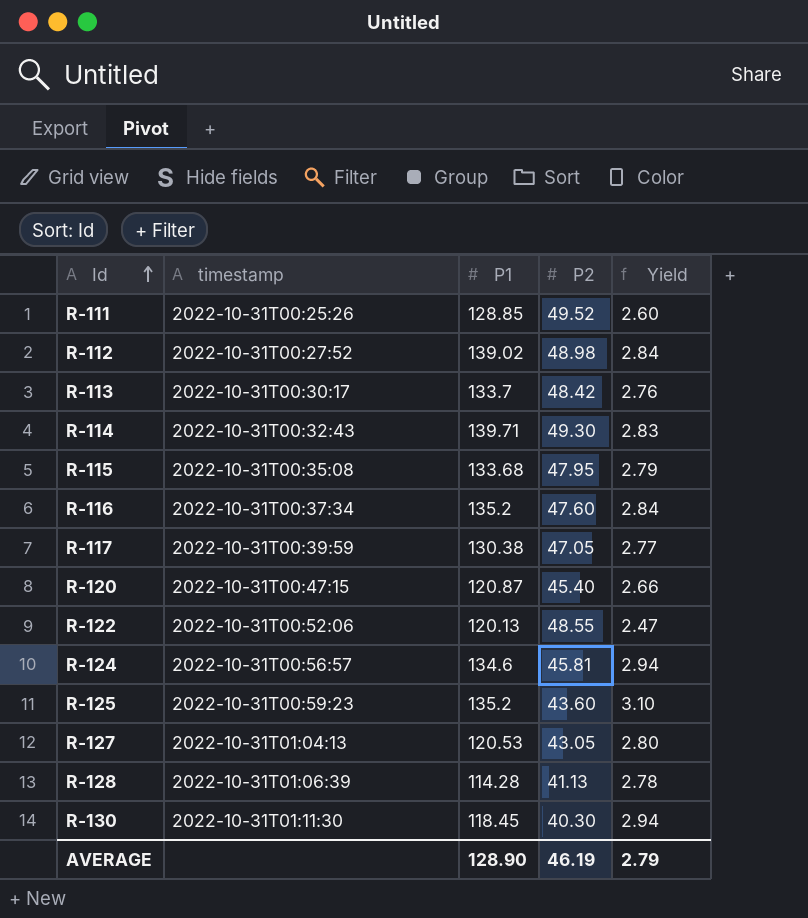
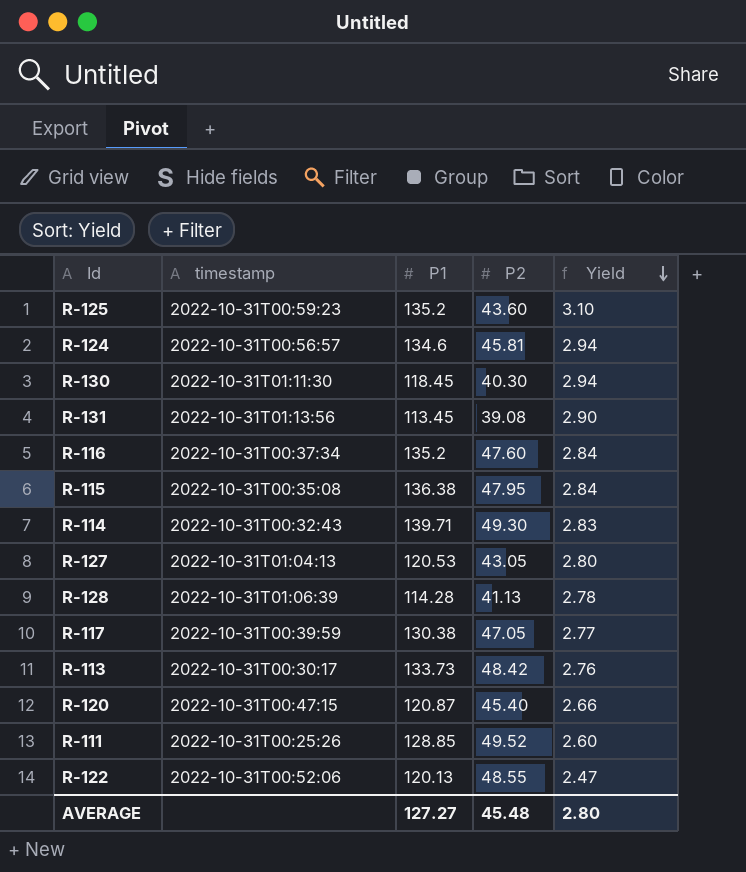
row order: Id ascending -> Yield descending
row R-112: 2022-10-31T00:27:52 | 139.02 | 48.98 | 2.84 -> none
row R-131: none -> 2022-10-31T01:13:56 | 113.45 | 39.08 | 2.90
R-115 | P1: 133.68 -> 136.38
R-115 | Yield: 2.79 -> 2.84
R-113 | P1: 133.7 -> 133.73
AVERAGE | P1: 128.90 -> 127.27
AVERAGE | P2: 46.19 -> 45.48
AVERAGE | Yield: 2.79 -> 2.80

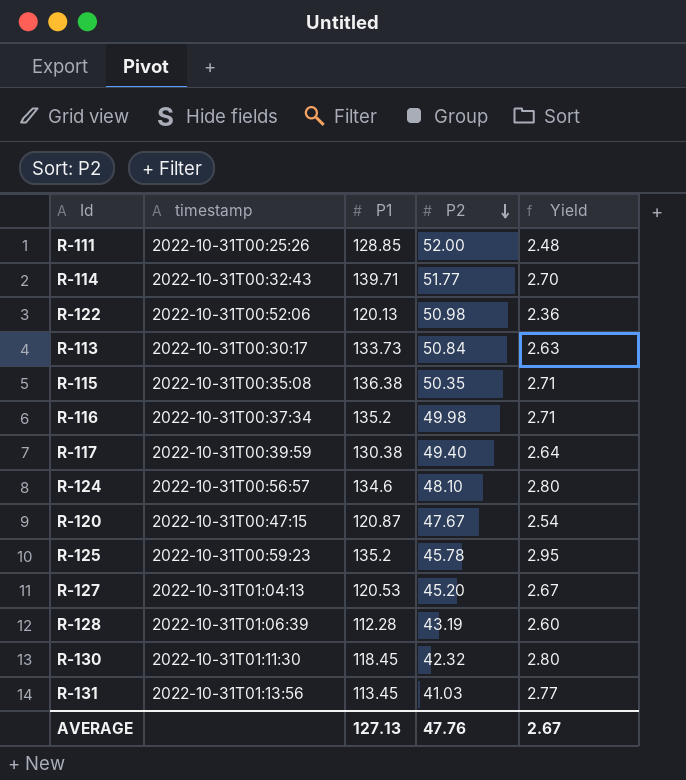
row order: Yield descending -> P2 descending
R-111 | P2: 49.52 -> 52.00
R-111 | Yield: 2.60 -> 2.48
R-114 | P2: 49.30 -> 51.77
R-114 | Yield: 2.83 -> 2.70
R-122 | P2: 48.55 -> 50.98
R-122 | Yield: 2.47 -> 2.36
R-113 | P2: 48.42 -> 50.84
R-113 | Yield: 2.76 -> 2.63
R-115 | P2: 47.95 -> 50.35
R-115 | Yield: 2.84 -> 2.71
R-116 | P2: 47.60 -> 49.98
R-116 | Yield: 2.84 -> 2.71
R-117 | P2: 47.05 -> 49.40
R-117 | Yield: 2.77 -> 2.64
R-124 | P2: 45.81 -> 48.10
R-124 | Yield: 2.94 -> 2.80
R-120 | P2: 45.40 -> 47.67
R-120 | Yield: 2.66 -> 2.54
R-125 | P2: 43.60 -> 45.78
R-125 | Yield: 3.10 -> 2.95
R-127 | P2: 43.05 -> 45.20
R-127 | Yield: 2.80 -> 2.67
R-128 | P1: 114.28 -> 112.28
R-128 | P2: 41.13 -> 43.19
R-128 | Yield: 2.78 -> 2.60
R-130 | P2: 40.30 -> 42.32
R-130 | Yield: 2.94 -> 2.80
R-131 | P2: 39.08 -> 41.03
R-131 | Yield: 2.90 -> 2.77
AVERAGE | P1: 127.27 -> 127.13
AVERAGE | P2: 45.48 -> 47.76
AVERAGE | Yield: 2.80 -> 2.67

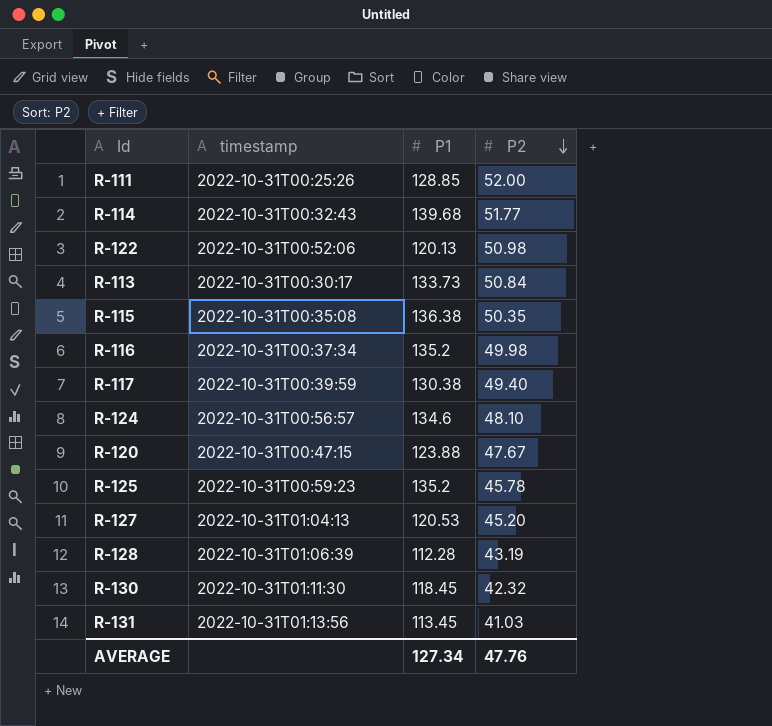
column Yield | formula: [P1] / [P2] -> none
R-114 | P1: 139.71 -> 139.68
R-120 | P1: 120.87 -> 123.88
AVERAGE | P1: 127.13 -> 127.34

